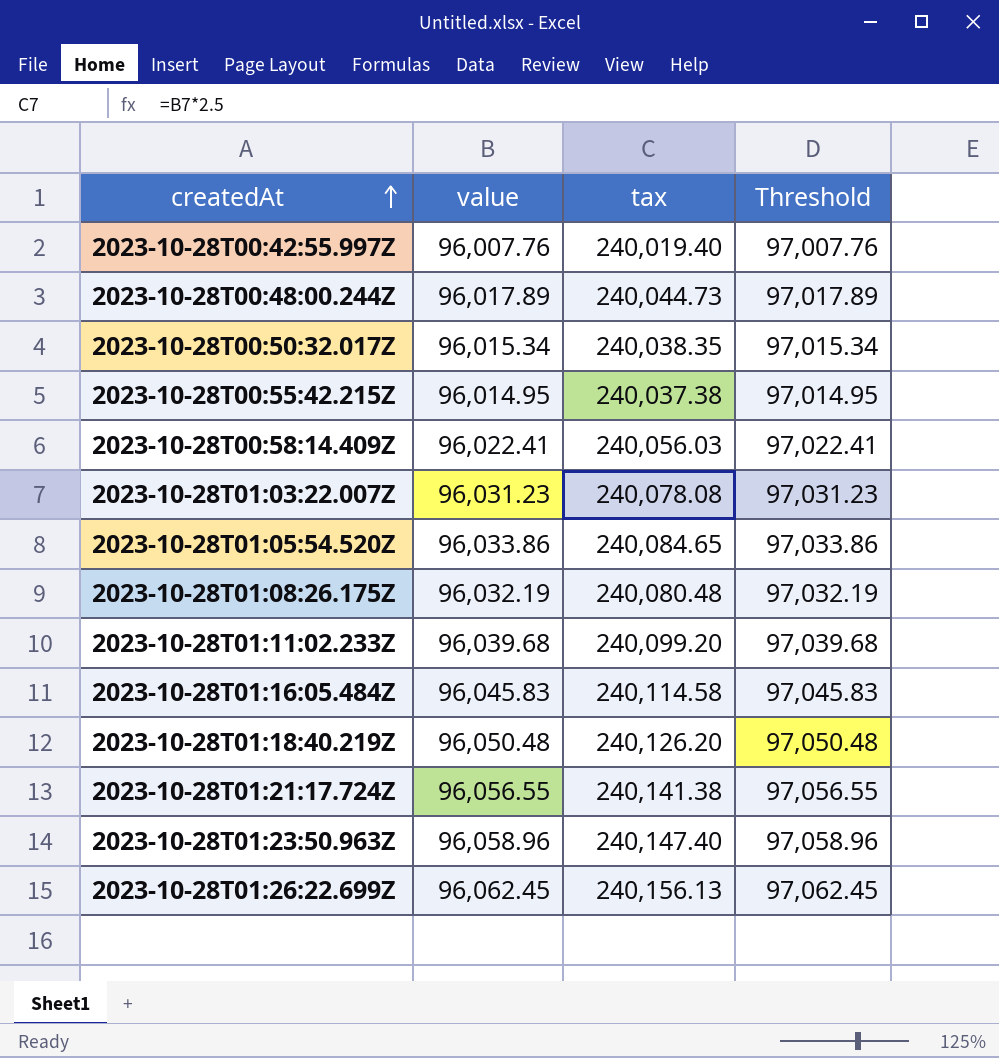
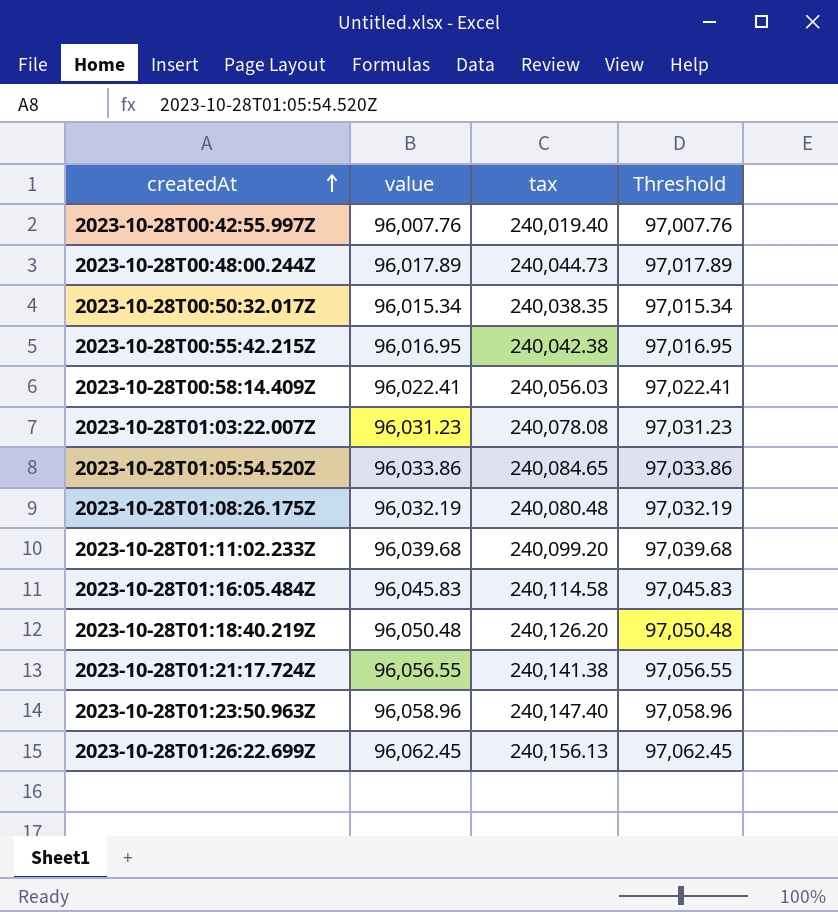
2023-10-28T00:55:42.215Z | value: 96,014.95 -> 96,016.95
2023-10-28T00:55:42.215Z | tax: 240,037.38 -> 240,042.38
2023-10-28T00:55:42.215Z | Threshold: 97,014.95 -> 97,016.95

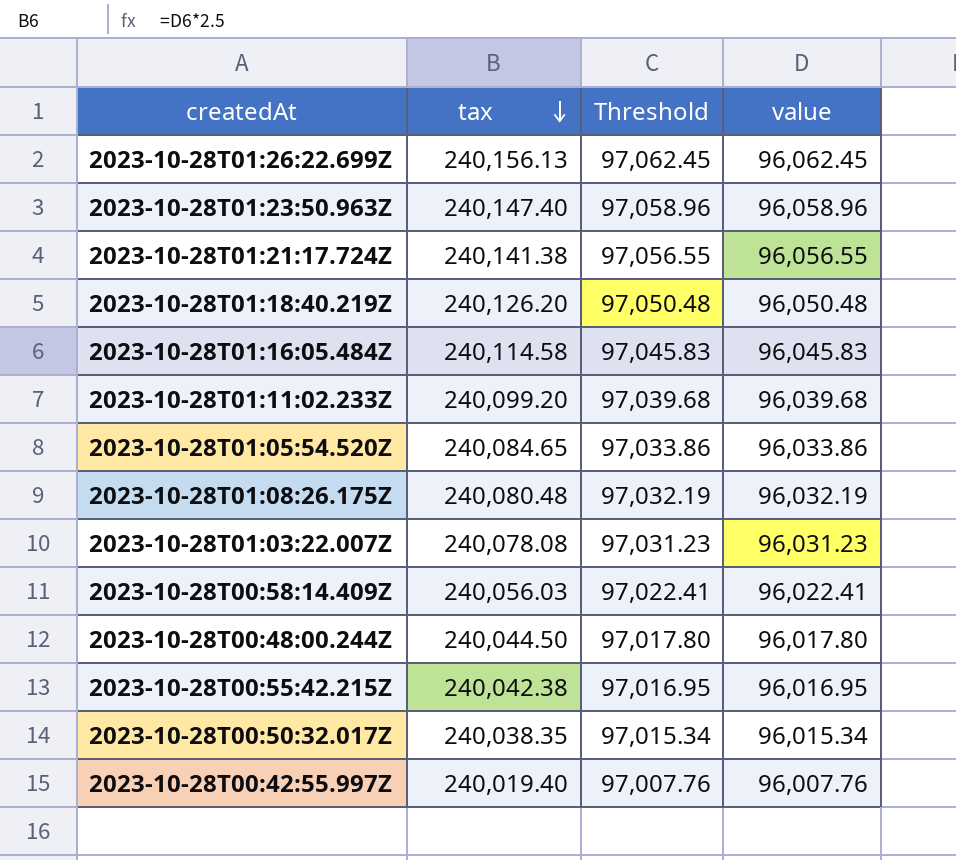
row order: createdAt ascending -> tax descending
column value | position: 2 -> 4
2023-10-28T00:48:00.244Z | tax: 240,044.73 -> 240,044.50
2023-10-28T00:48:00.244Z | Threshold: 97,017.89 -> 97,017.80
2023-10-28T00:48:00.244Z | value: 96,017.89 -> 96,017.80

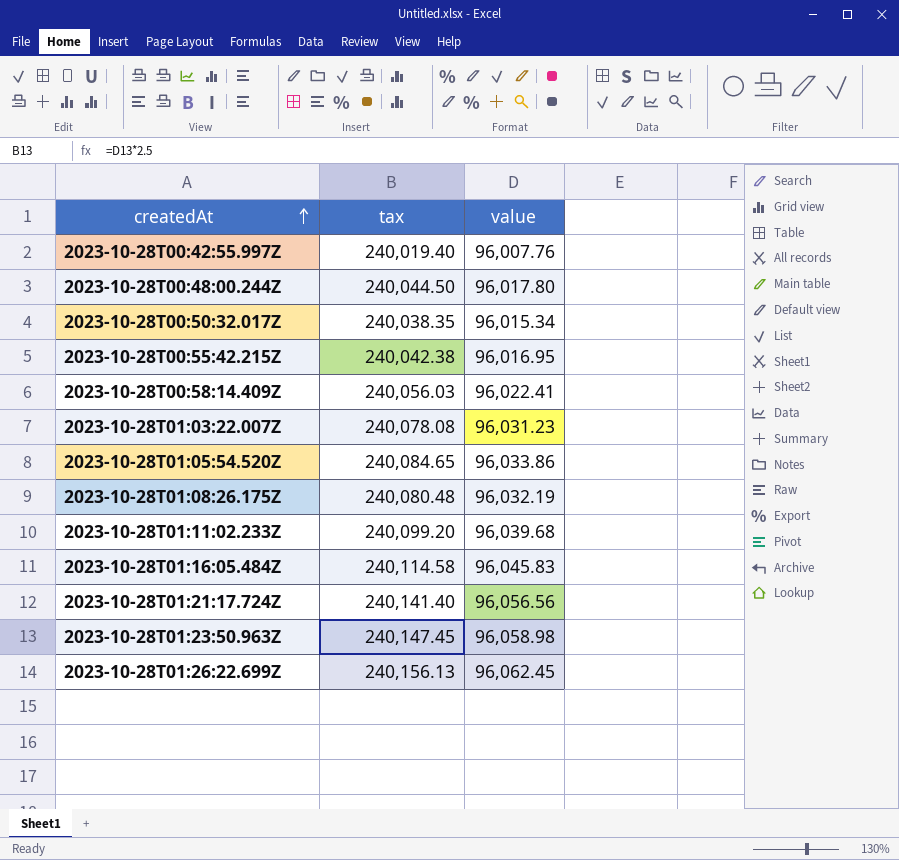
row order: tax descending -> createdAt ascending
column Threshold | formula: [value] + 1000 -> none
row 2023-10-28T01:18:40.219Z: 240,126.20 | 97,050.48 | 96,050.48 -> none
2023-10-28T01:21:17.724Z | tax: 240,141.38 -> 240,141.40
2023-10-28T01:21:17.724Z | value: 96,056.55 -> 96,056.56
2023-10-28T01:23:50.963Z | tax: 240,147.40 -> 240,147.45
2023-10-28T01:23:50.963Z | value: 96,058.96 -> 96,058.98

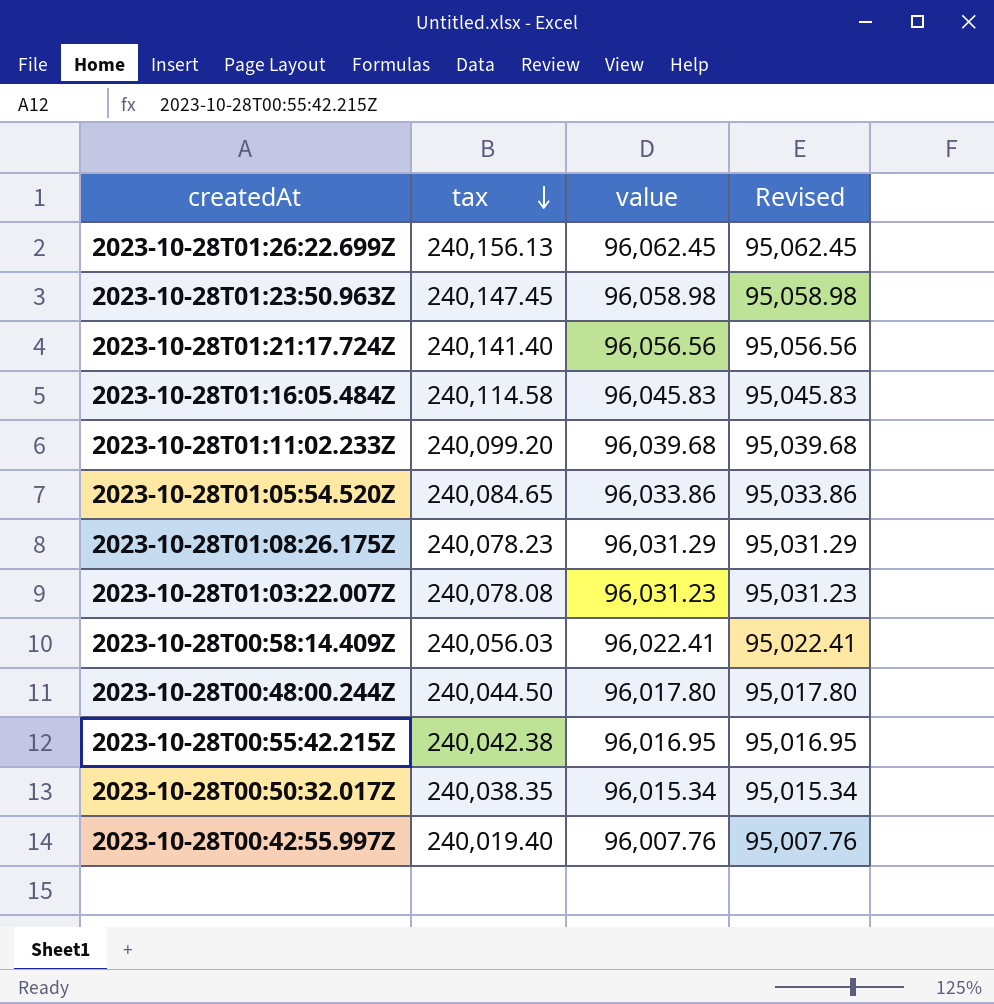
row order: createdAt ascending -> tax descending
column Revised | formula: none -> [value] - 1000
2023-10-28T01:08:26.175Z | tax: 240,080.48 -> 240,078.23
2023-10-28T01:08:26.175Z | value: 96,032.19 -> 96,031.29

